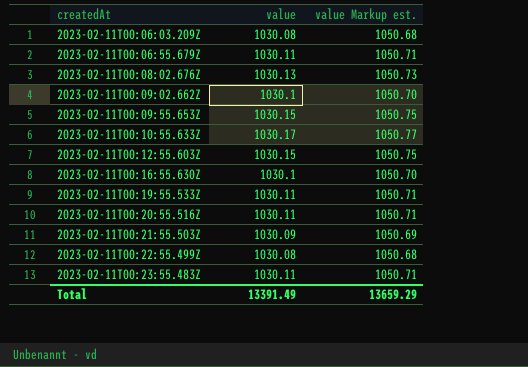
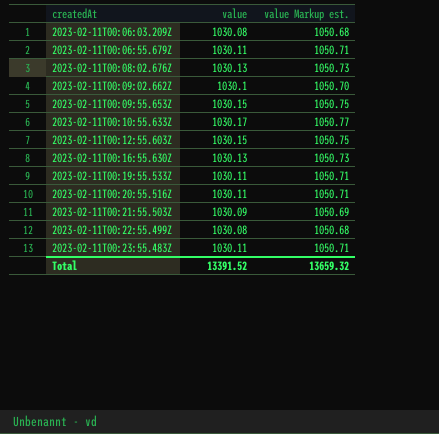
2023-02-11T00:16:55.630Z | value: 1030.1 -> 1030.13
2023-02-11T00:16:55.630Z | value Markup est.: 1050.70 -> 1050.73
Total | value: 13391.49 -> 13391.52
Total | value Markup est.: 13659.29 -> 13659.32

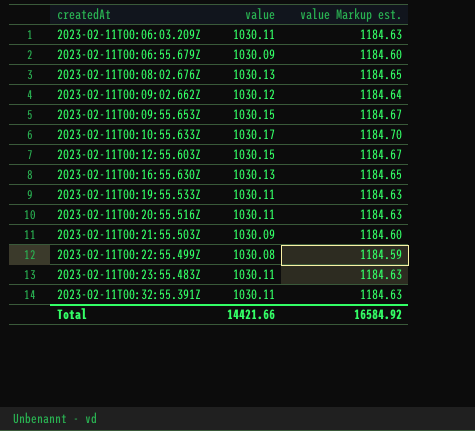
column value Markup est. | formula: [value] * 1.02 -> [value] * 1.15
2023-02-11T00:06:03.209Z | value: 1030.08 -> 1030.11
2023-02-11T00:06:55.679Z | value: 1030.11 -> 1030.09
2023-02-11T00:09:02.662Z | value: 1030.1 -> 1030.12
row 2023-02-11T00:32:55.391Z: none -> 1030.11 | 1184.63
Total | value: 13391.52 -> 14421.66
Total | value Markup est.: 13659.32 -> 16584.92

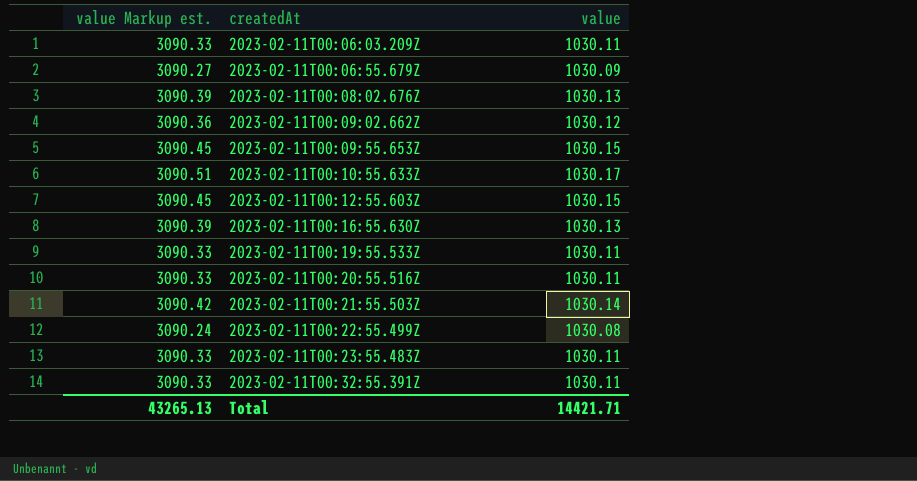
column value Markup est. | formula: [value] * 1.15 -> [value] * 3
column value Markup est. | position: 3 -> 1
2023-02-11T00:21:55.503Z | value: 1030.09 -> 1030.14
Total | value Markup est.: 16584.92 -> 43265.13
Total | value: 14421.66 -> 14421.71

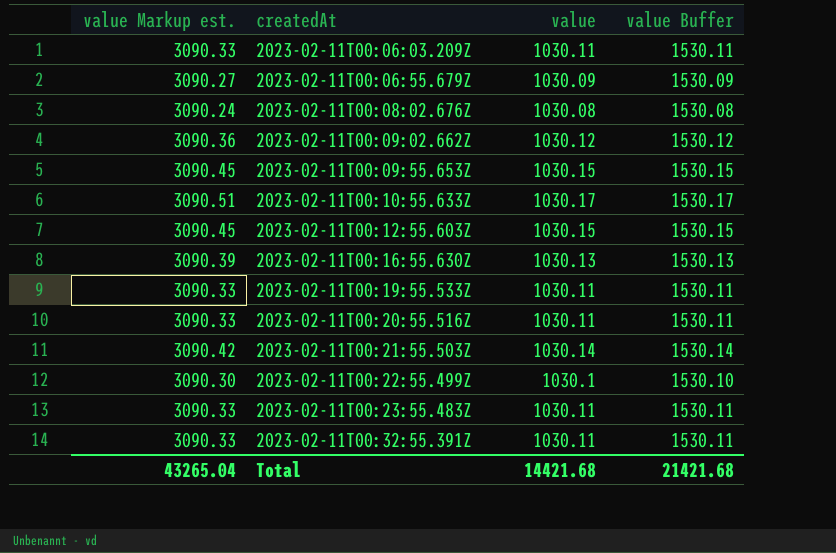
column value Buffer | formula: none -> [value] + 500
2023-02-11T00:08:02.676Z | value Markup est.: 3090.39 -> 3090.24
2023-02-11T00:08:02.676Z | value: 1030.13 -> 1030.08
2023-02-11T00:22:55.499Z | value Markup est.: 3090.24 -> 3090.30
2023-02-11T00:22:55.499Z | value: 1030.08 -> 1030.1
Total | value Markup est.: 43265.13 -> 43265.04
Total | value: 14421.71 -> 14421.68

